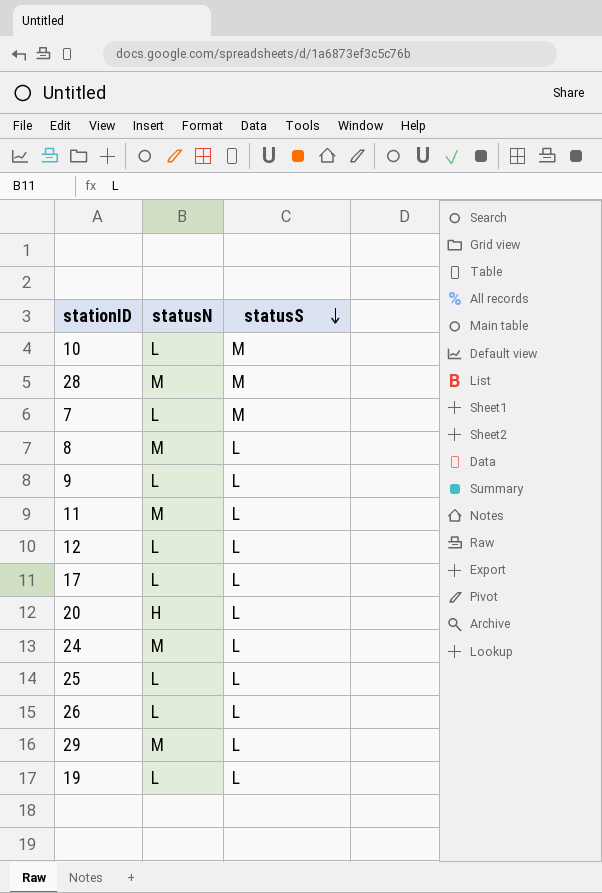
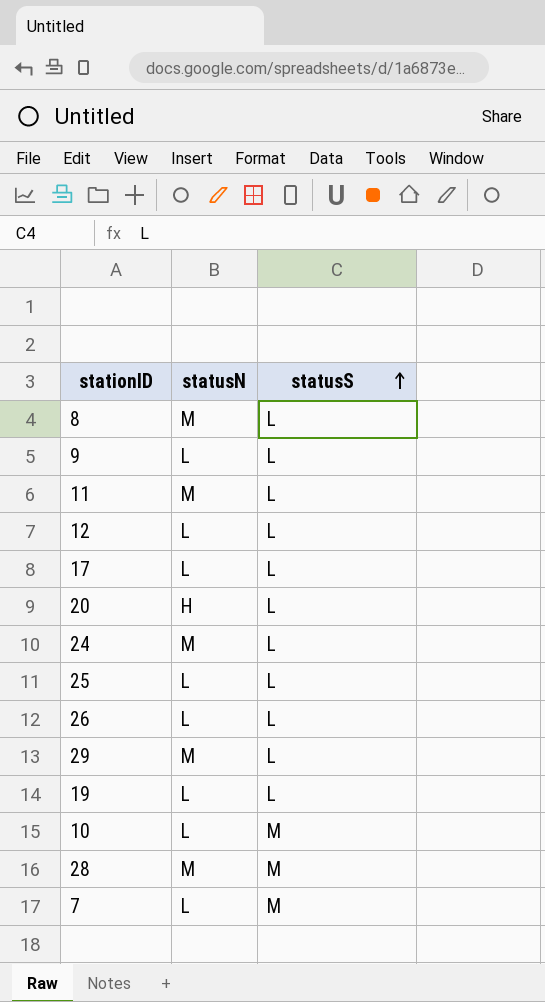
row order: statusS descending -> statusS ascending

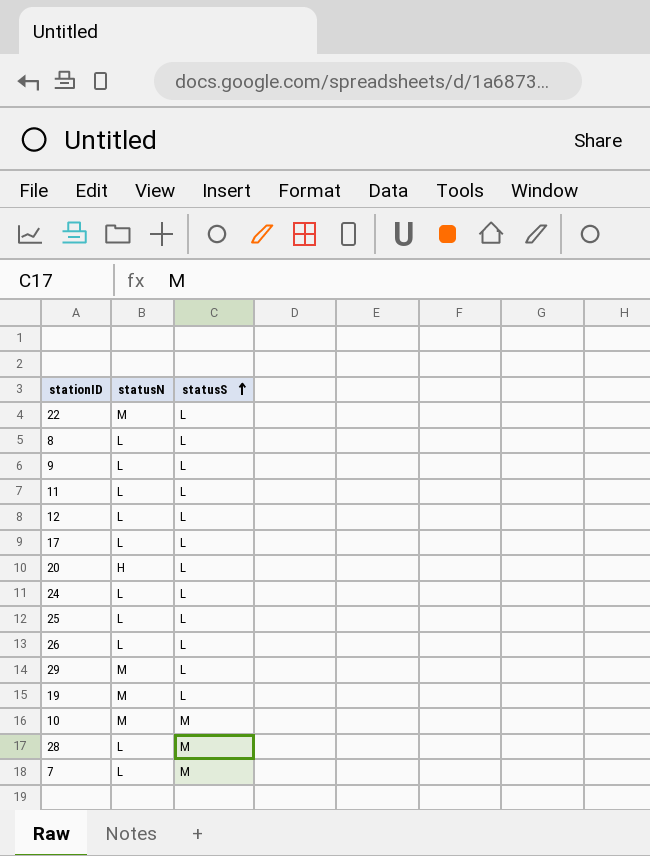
row 22: none -> M | L
8 | statusN: M -> L
11 | statusN: M -> L
24 | statusN: M -> L
19 | statusN: L -> M
10 | statusN: L -> M
28 | statusN: M -> L

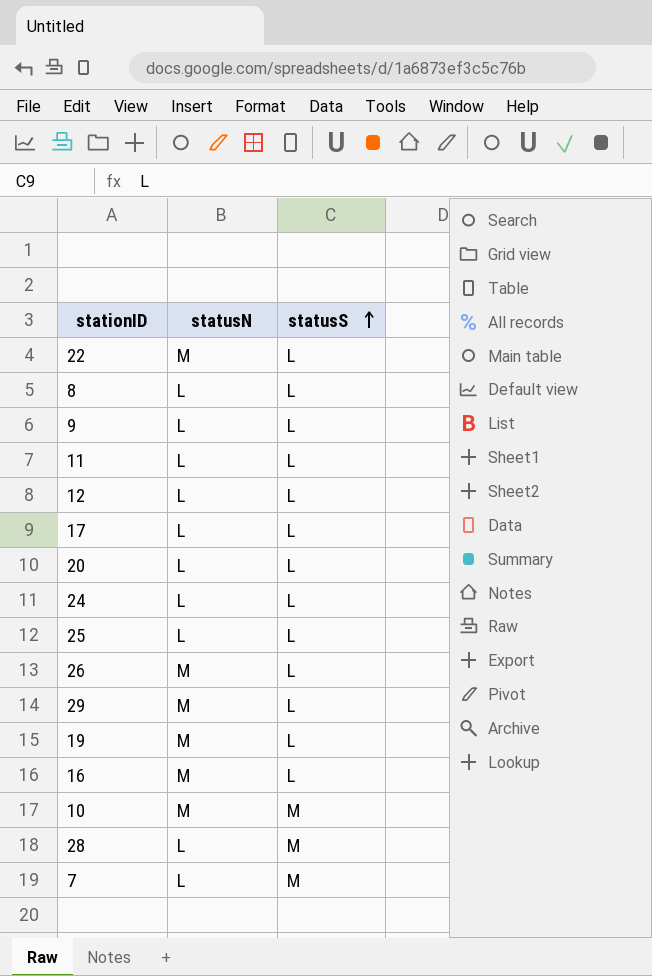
20 | statusN: H -> L
26 | statusN: L -> M
row 16: none -> M | L

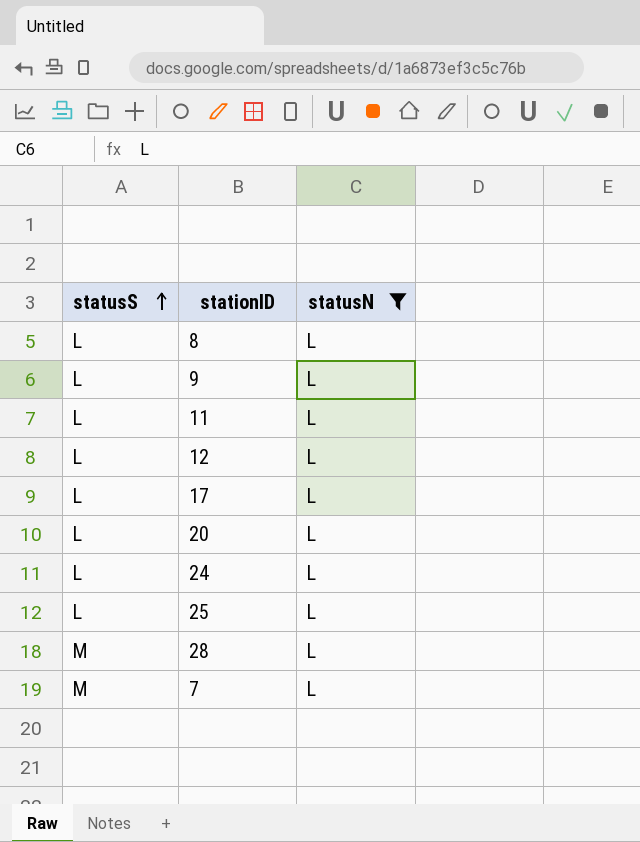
filter: none -> statusN = L
column statusS | position: 3 -> 1

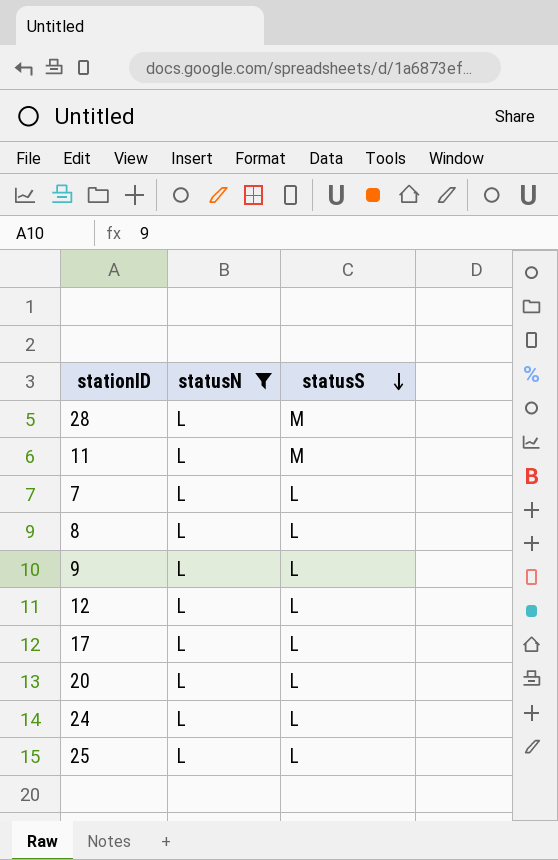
row order: statusS ascending -> statusS descending
column statusS | position: 1 -> 3
11 | statusS: L -> M
7 | statusS: M -> L

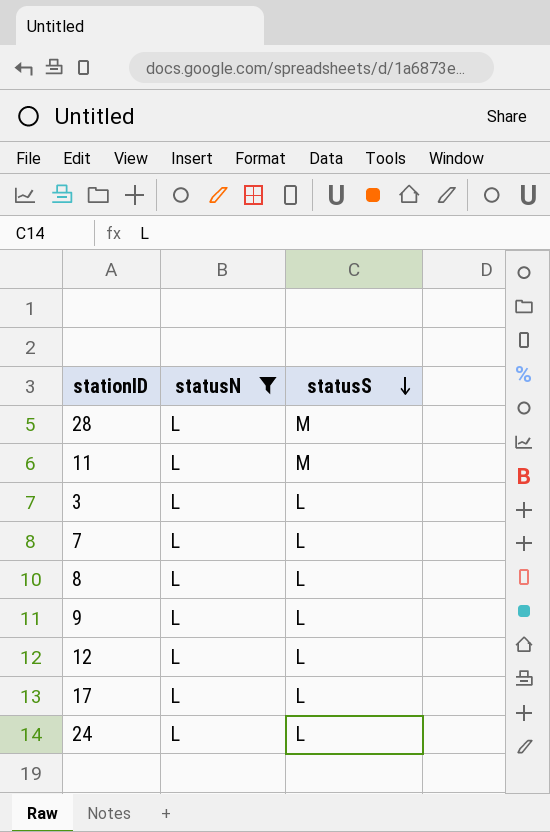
row 20: L | L -> none
row 25: L | L -> none
row 3: none -> L | L

